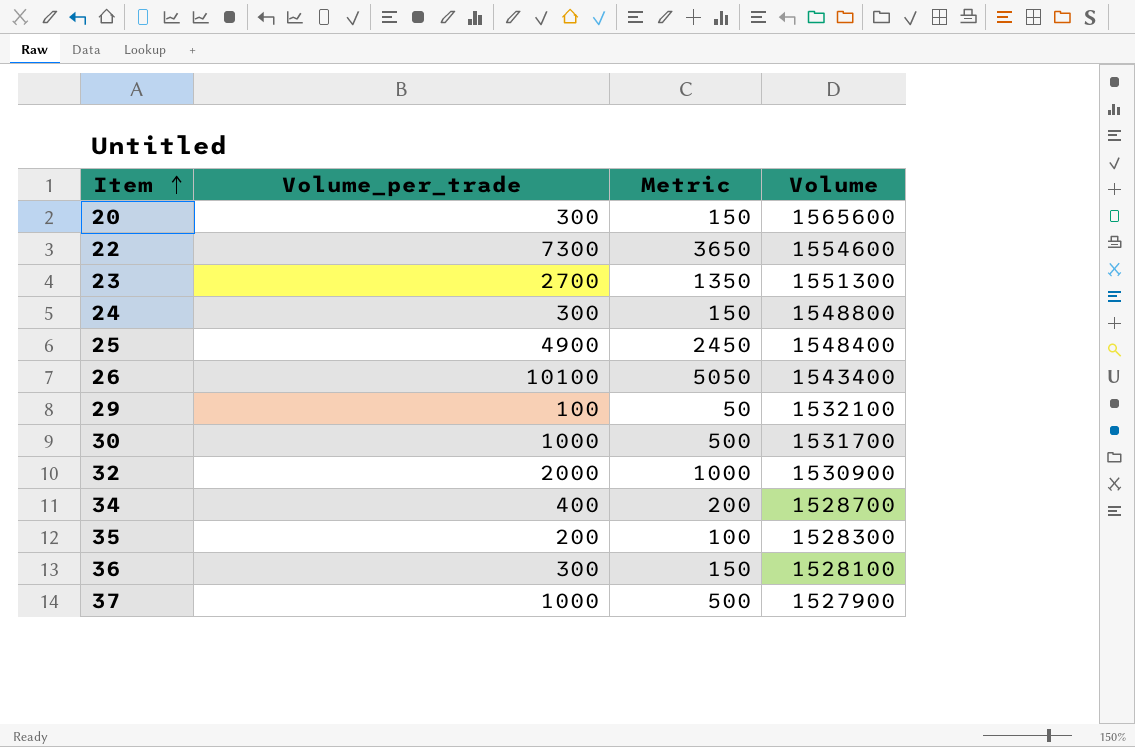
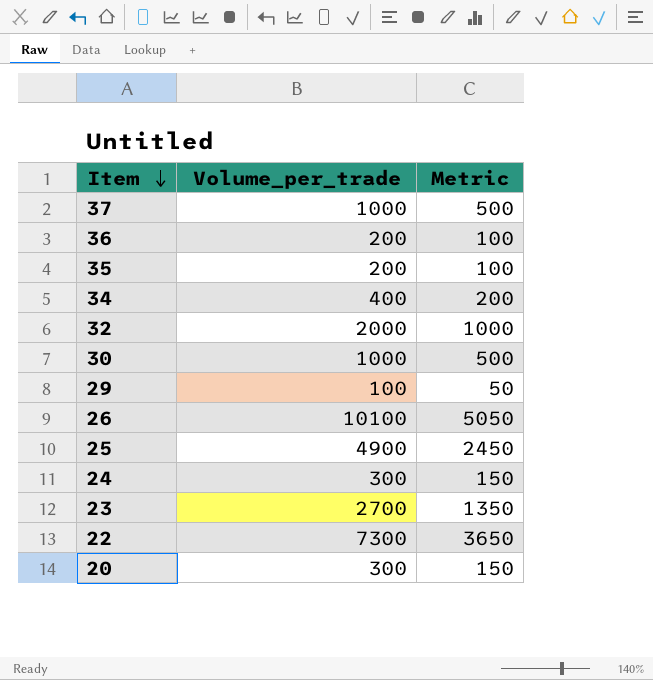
row order: Item ascending -> Item descending
column Volume | position: 4 -> none
36 | Volume_per_trade: 300 -> 200
36 | Metric: 150 -> 100

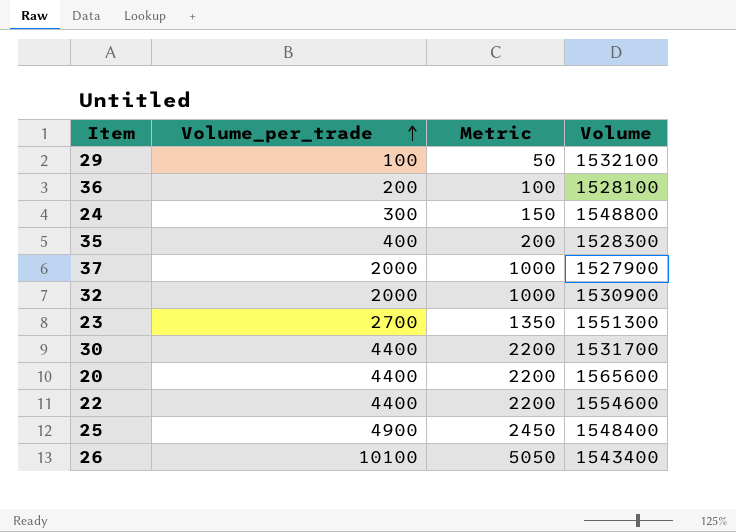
row order: Item descending -> Volume_per_trade ascending
column Volume | position: none -> 4
row 34: 400 | 200 -> none
35 | Volume_per_trade: 200 -> 400
35 | Metric: 100 -> 200
37 | Volume_per_trade: 1000 -> 2000
37 | Metric: 500 -> 1000
30 | Volume_per_trade: 1000 -> 4400
30 | Metric: 500 -> 2200
20 | Volume_per_trade: 300 -> 4400
20 | Metric: 150 -> 2200
22 | Volume_per_trade: 7300 -> 4400
22 | Metric: 3650 -> 2200

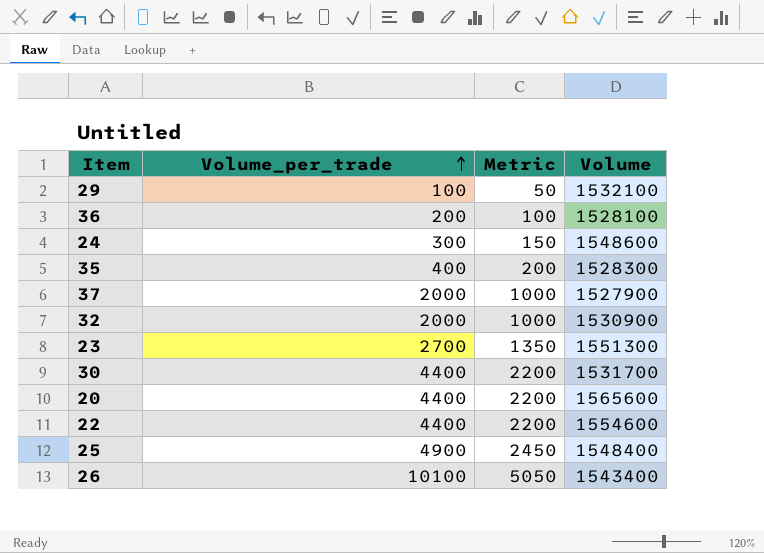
24 | Volume: 1548800 -> 1548600

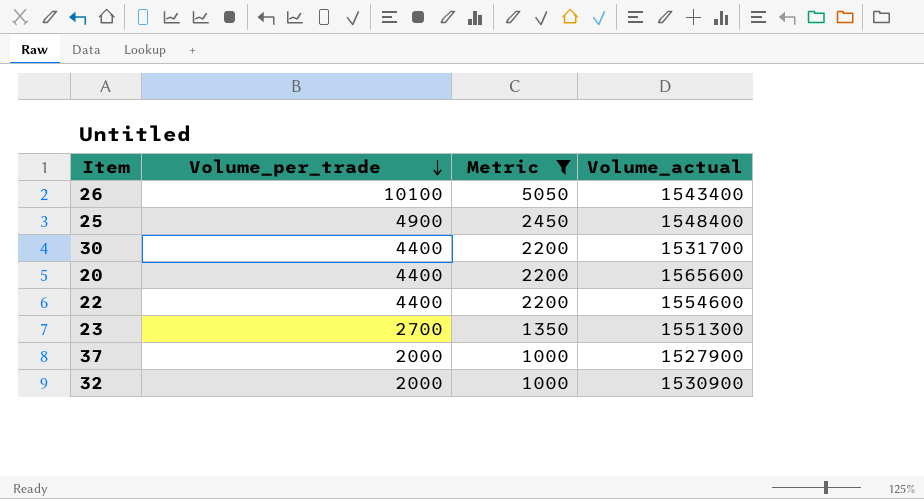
filter: none -> Metric >= 1000
row order: Volume_per_trade ascending -> Volume_per_trade descending
column name: Volume -> Volume_actual

